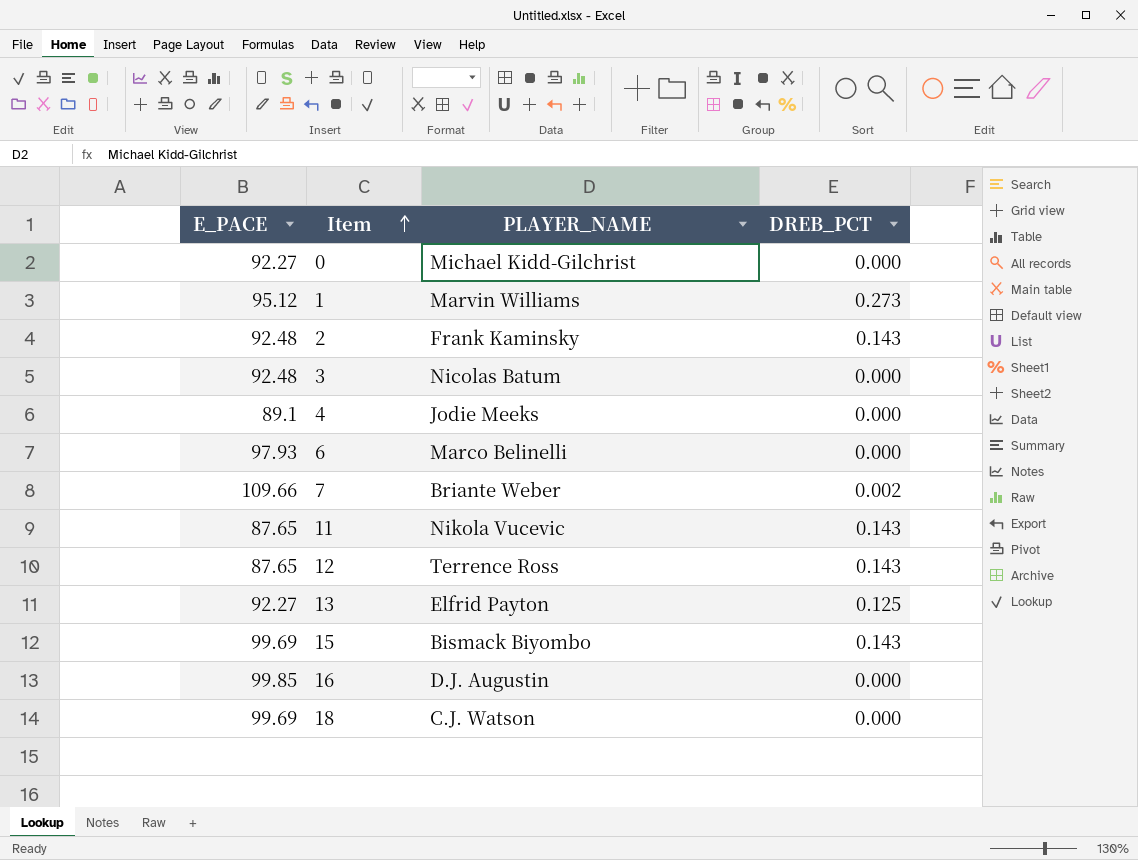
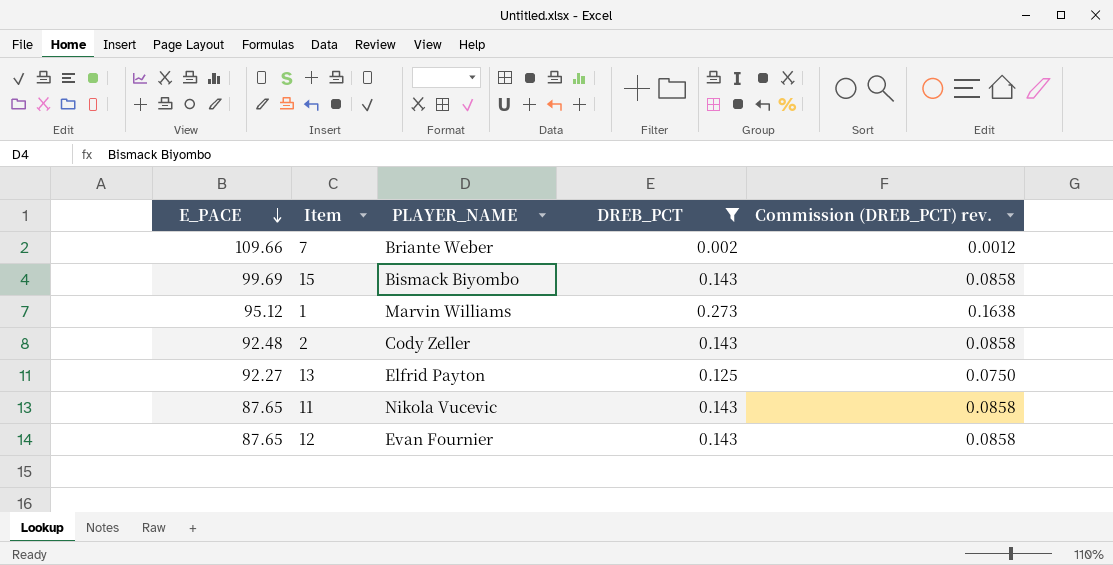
filter: none -> DREB_PCT != 0.000
row order: Item ascending -> E_PACE descending
column Commission (DREB_PCT) rev. | formula: none -> [DREB_PCT] * 0.6
2 | PLAYER_NAME: Frank Kaminsky -> Cody Zeller
12 | PLAYER_NAME: Terrence Ross -> Evan Fournier

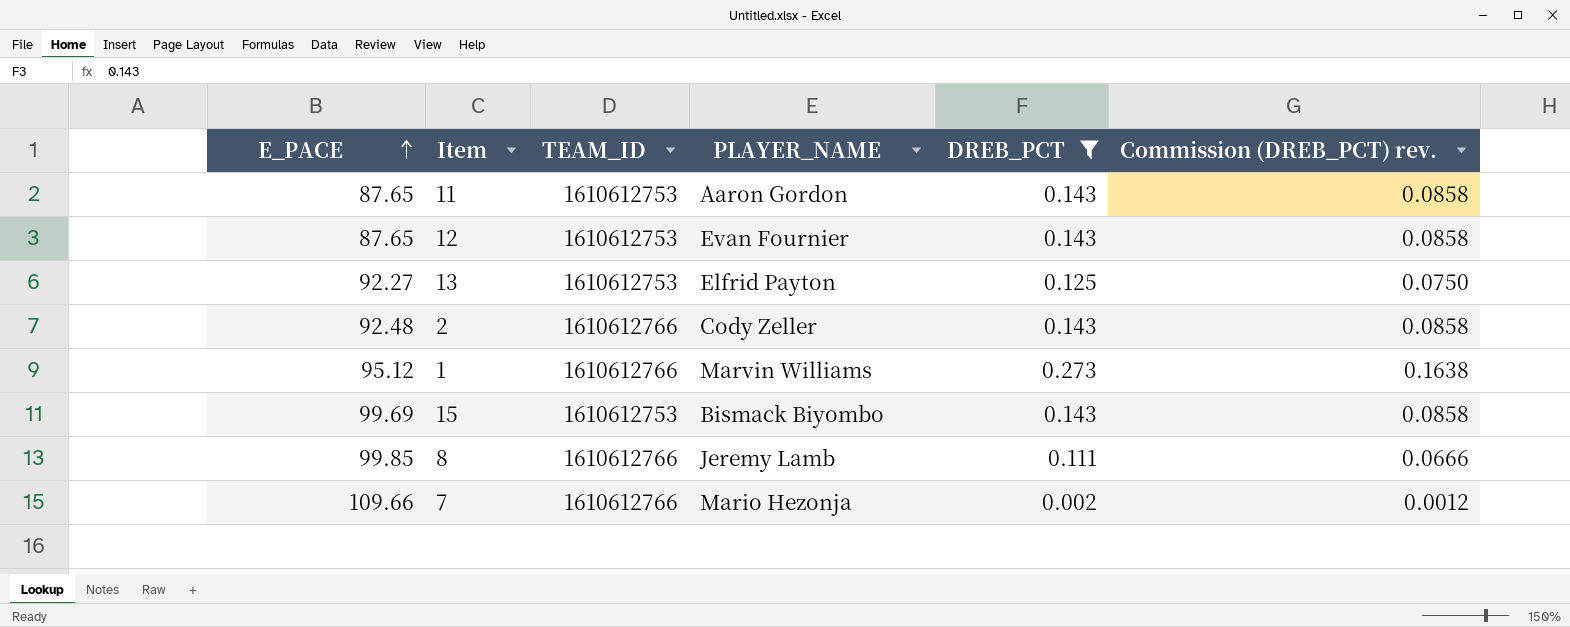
row order: E_PACE descending -> E_PACE ascending
column TEAM_ID | position: none -> 3
11 | PLAYER_NAME: Nikola Vucevic -> Aaron Gordon
row 8: none -> 99.85 | 1610612766 | Jeremy Lamb | 0.111 | 0.0666
7 | PLAYER_NAME: Briante Weber -> Mario Hezonja

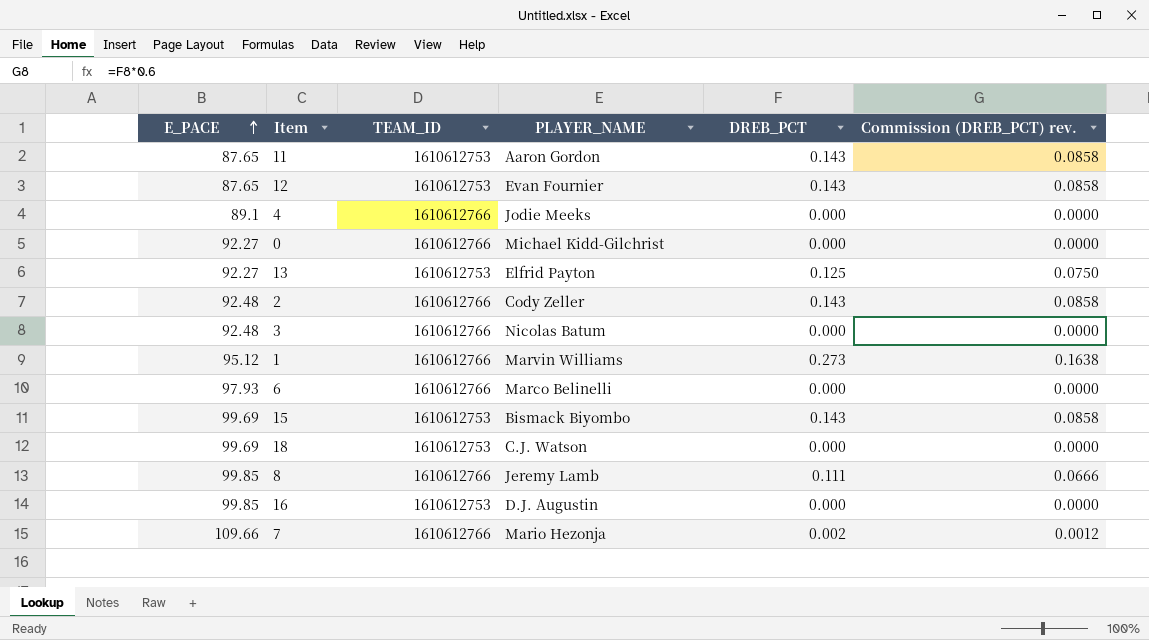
filter: DREB_PCT != 0.000 -> none

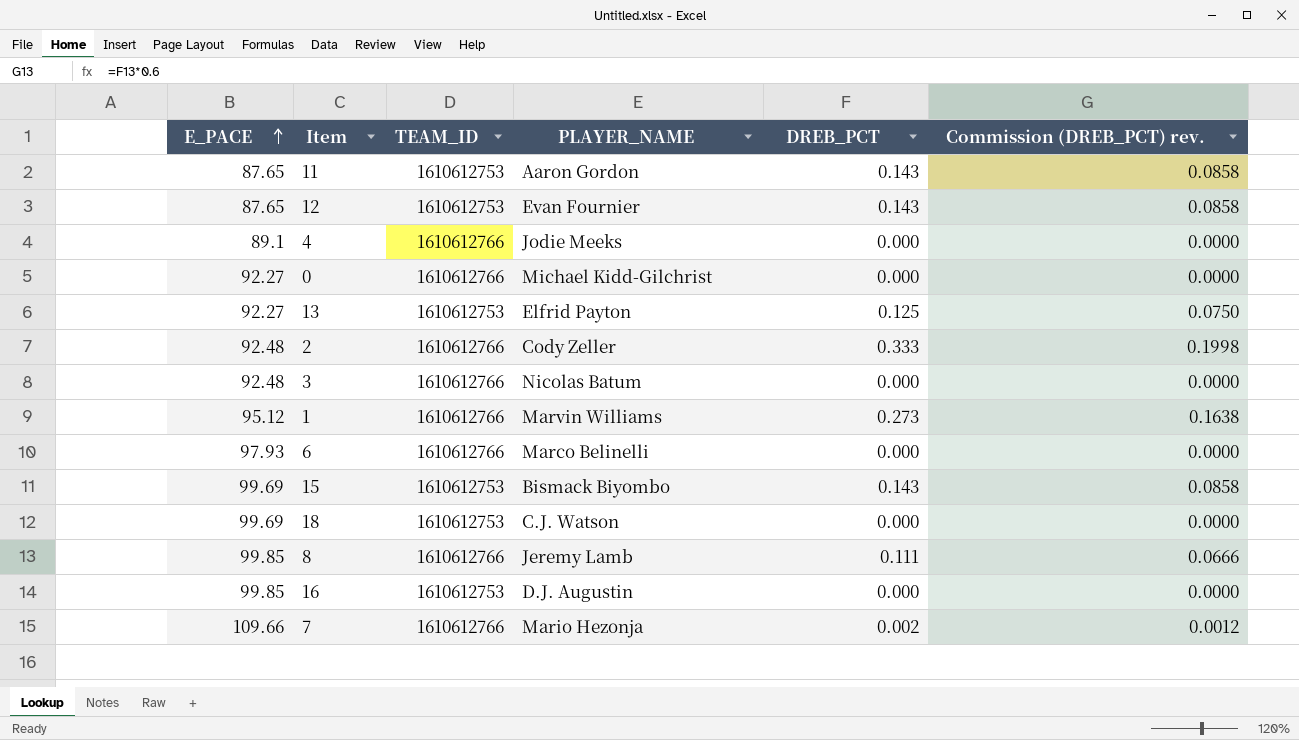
2 | DREB_PCT: 0.143 -> 0.333
2 | Commission (DREB_PCT) rev.: 0.0858 -> 0.1998

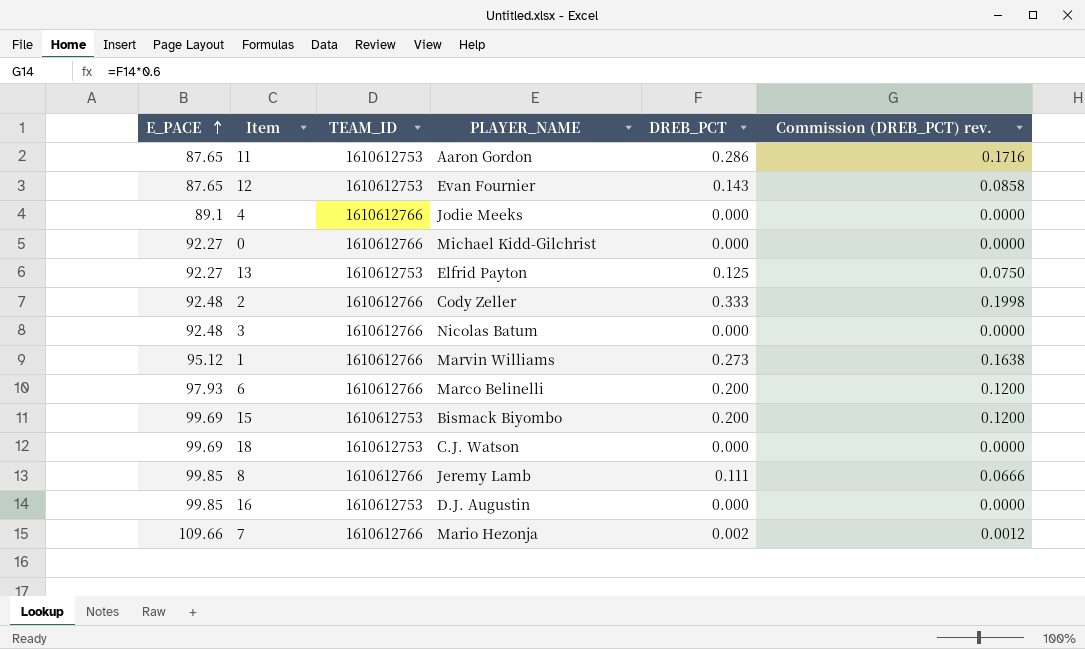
11 | DREB_PCT: 0.143 -> 0.286
11 | Commission (DREB_PCT) rev.: 0.0858 -> 0.1716
6 | DREB_PCT: 0.000 -> 0.200
6 | Commission (DREB_PCT) rev.: 0.0000 -> 0.1200
15 | DREB_PCT: 0.143 -> 0.200
15 | Commission (DREB_PCT) rev.: 0.0858 -> 0.1200

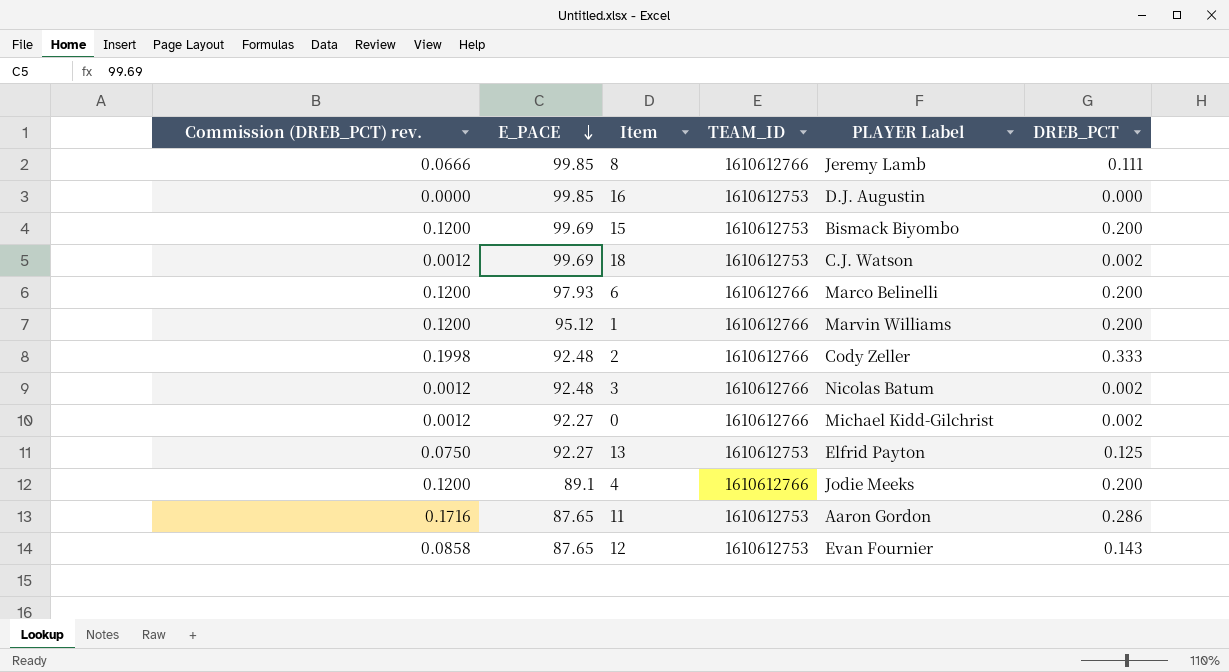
row order: E_PACE ascending -> E_PACE descending
column Commission (DREB_PCT) rev. | position: 6 -> 1
column name: PLAYER_NAME -> PLAYER Label
row 7: 109.66 | 1610612766 | Mario Hezonja | 0.002 | 0.0012 -> none
18 | Commission (DREB_PCT) rev.: 0.0000 -> 0.0012
18 | DREB_PCT: 0.000 -> 0.002
1 | Commission (DREB_PCT) rev.: 0.1638 -> 0.1200
1 | DREB_PCT: 0.273 -> 0.200
3 | Commission (DREB_PCT) rev.: 0.0000 -> 0.0012
3 | DREB_PCT: 0.000 -> 0.002
0 | Commission (DREB_PCT) rev.: 0.0000 -> 0.0012
0 | DREB_PCT: 0.000 -> 0.002
4 | Commission (DREB_PCT) rev.: 0.0000 -> 0.1200
4 | DREB_PCT: 0.000 -> 0.200

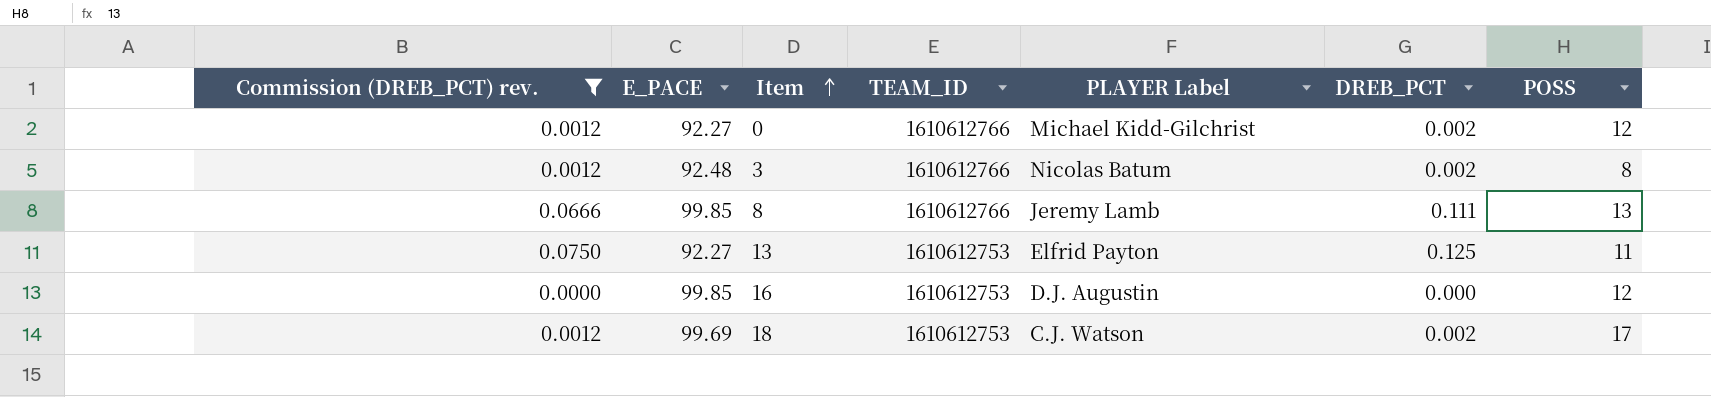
filter: none -> Commission (DREB_PCT) rev. <= 0.0750
row order: E_PACE descending -> Item ascending
column POSS | position: none -> 7

